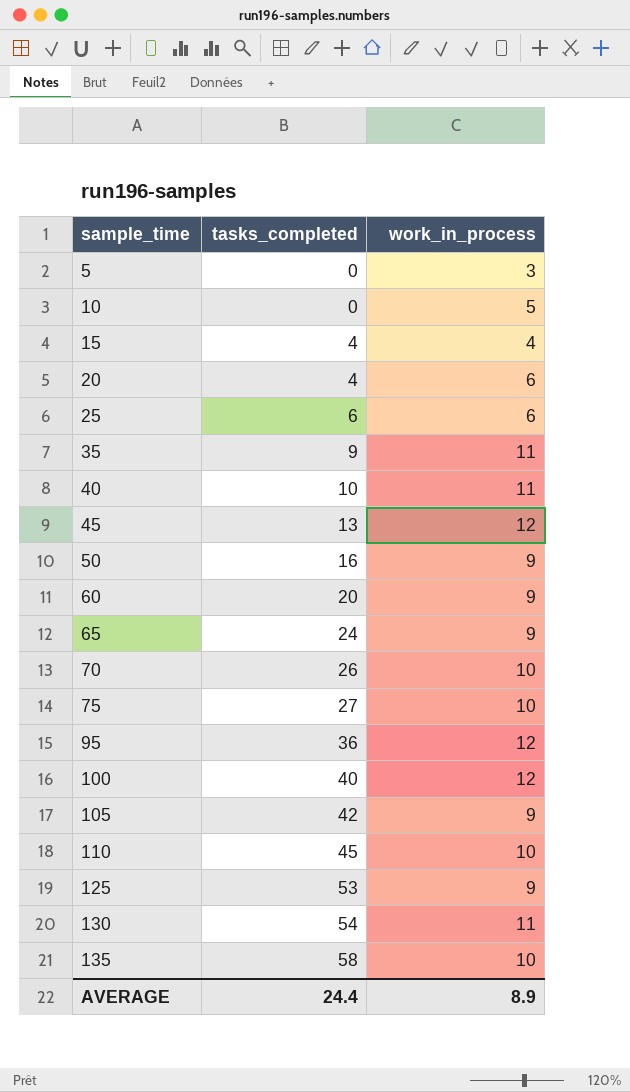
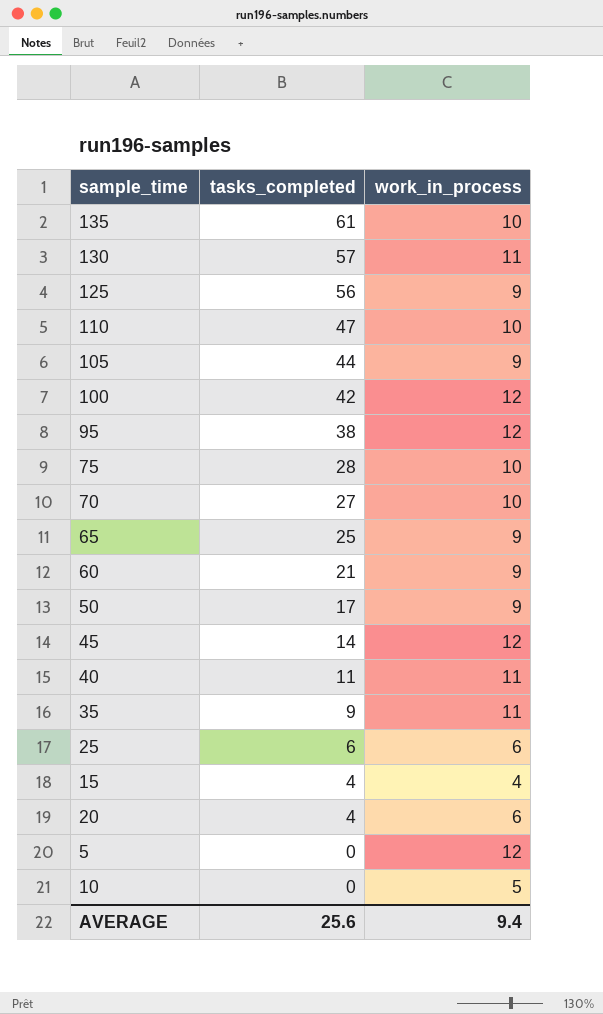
row order: sample_time ascending -> tasks_completed descending
135 | tasks_completed: 58 -> 61
130 | tasks_completed: 54 -> 57
125 | tasks_completed: 53 -> 56
110 | tasks_completed: 45 -> 47
105 | tasks_completed: 42 -> 44
100 | tasks_completed: 40 -> 42
95 | tasks_completed: 36 -> 38
75 | tasks_completed: 27 -> 28
70 | tasks_completed: 26 -> 27
65 | tasks_completed: 24 -> 25
60 | tasks_completed: 20 -> 21
50 | tasks_completed: 16 -> 17
45 | tasks_completed: 13 -> 14
40 | tasks_completed: 10 -> 11
5 | work_in_process: 3 -> 12
AVERAGE | tasks_completed: 24.4 -> 25.6
AVERAGE | work_in_process: 8.9 -> 9.4

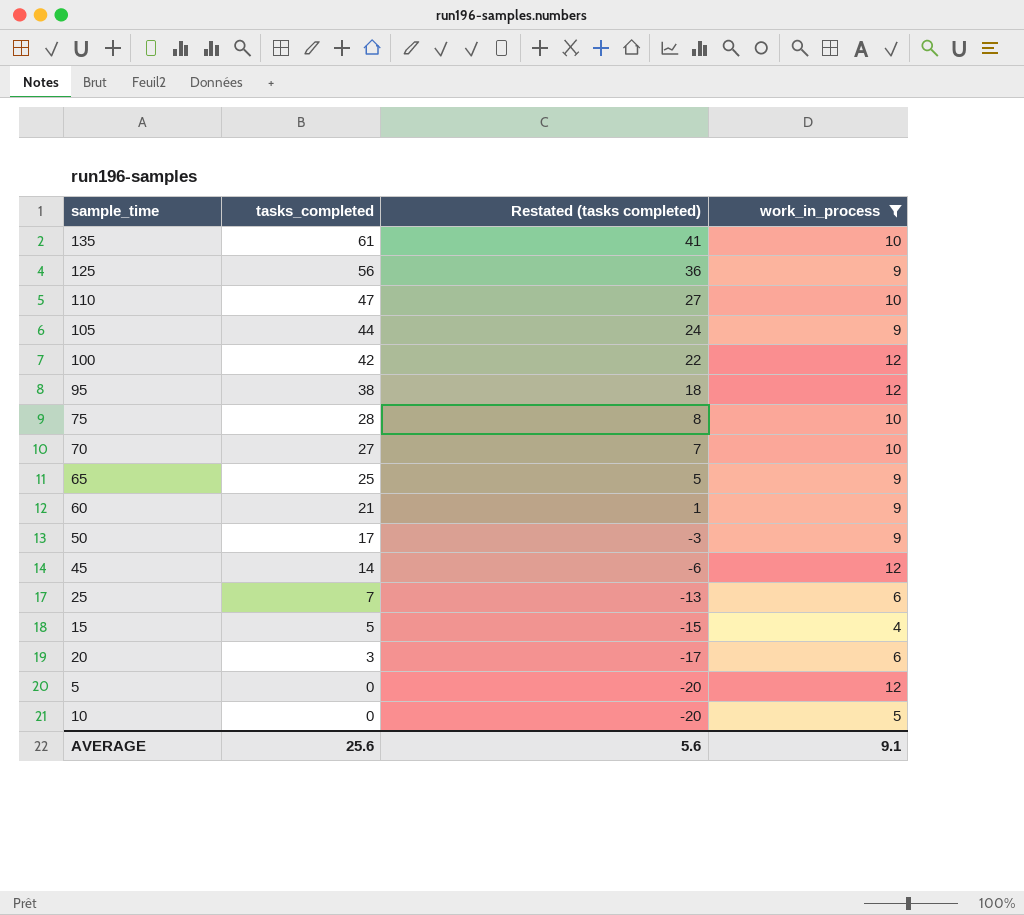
filter: none -> work_in_process != 11
column Restated (tasks completed) | formula: none -> [tasks_completed] - 20
25 | tasks_completed: 6 -> 7
15 | tasks_completed: 4 -> 5
20 | tasks_completed: 4 -> 3
AVERAGE | work_in_process: 9.4 -> 9.1

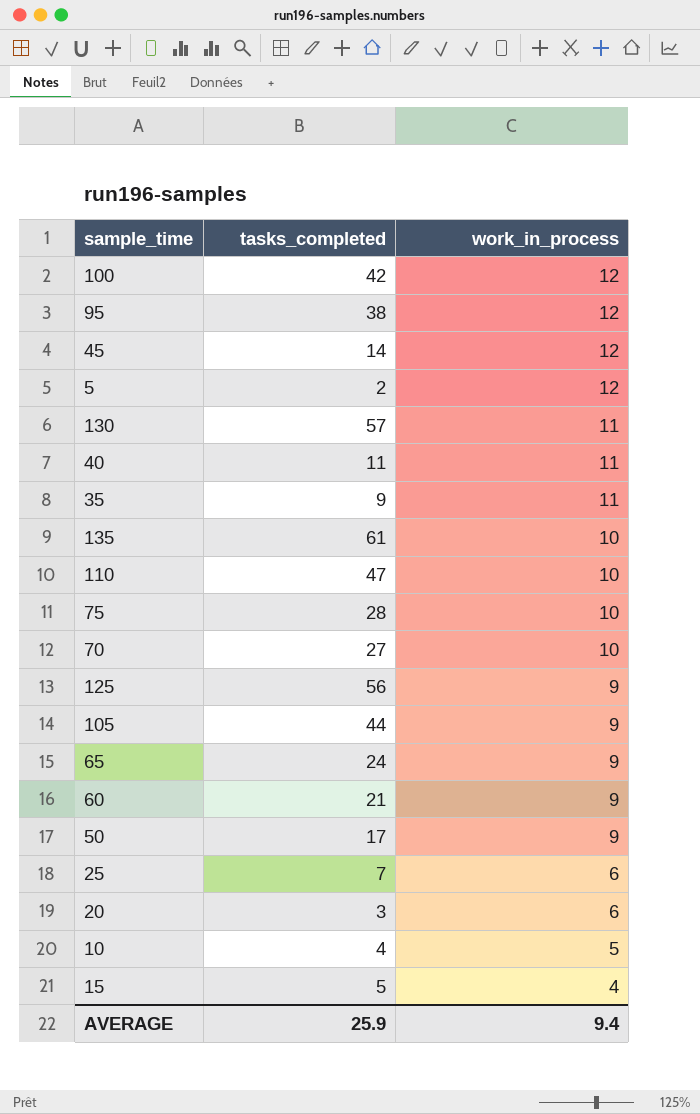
filter: work_in_process != 11 -> none
row order: tasks_completed descending -> work_in_process descending
column Restated (tasks completed) | formula: [tasks_completed] - 20 -> none
5 | tasks_completed: 0 -> 2
65 | tasks_completed: 25 -> 24
10 | tasks_completed: 0 -> 4
AVERAGE | tasks_completed: 25.6 -> 25.9
AVERAGE | work_in_process: 9.1 -> 9.4

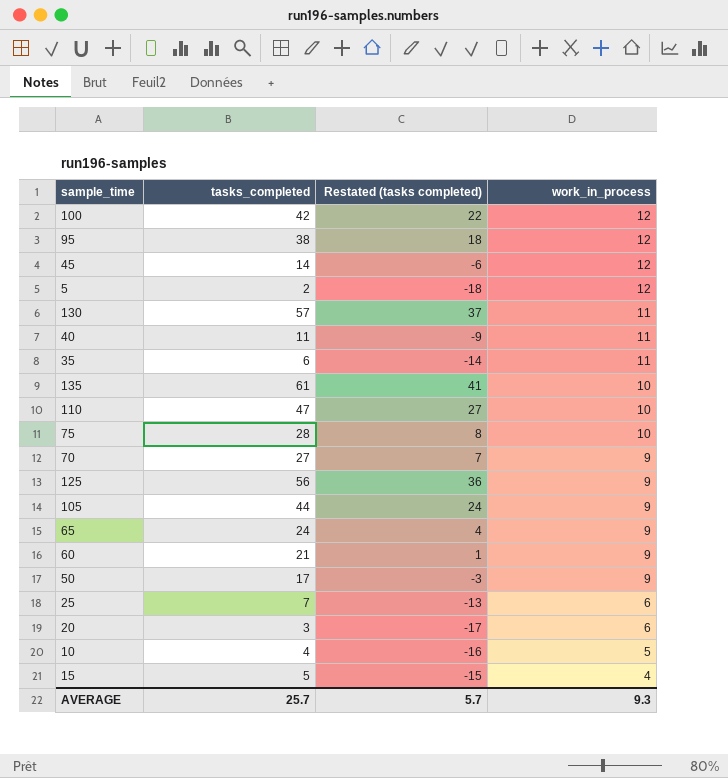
column Restated (tasks completed) | formula: none -> [tasks_completed] - 20
35 | tasks_completed: 9 -> 6
70 | work_in_process: 10 -> 9
AVERAGE | tasks_completed: 25.9 -> 25.7
AVERAGE | work_in_process: 9.4 -> 9.3

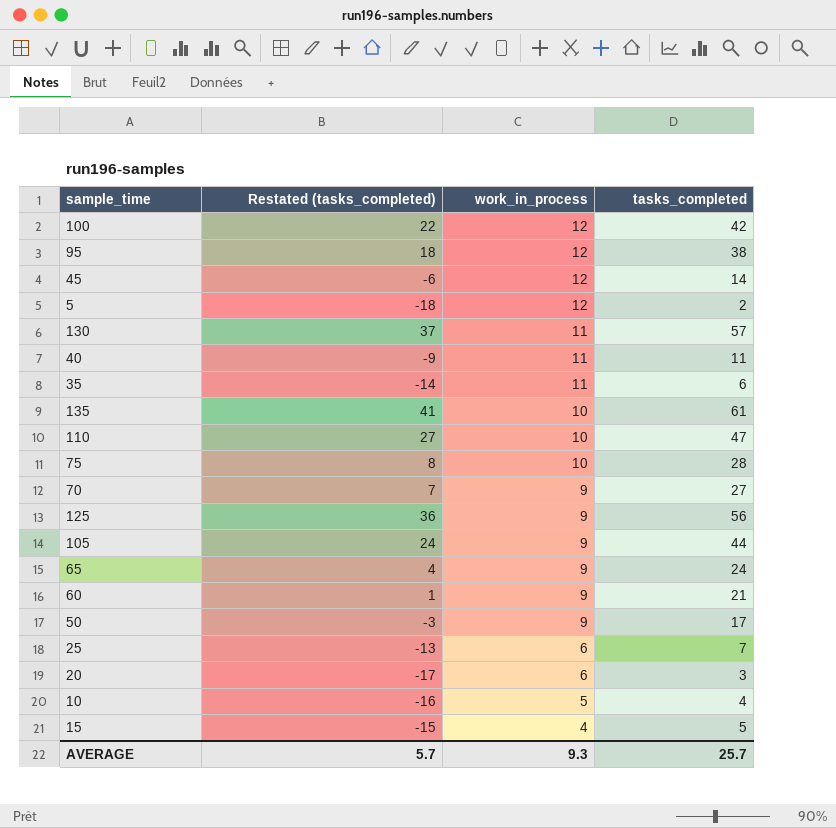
column name: Restated (tasks completed) -> Restated (tasks_completed)
column tasks_completed | position: 2 -> 4

